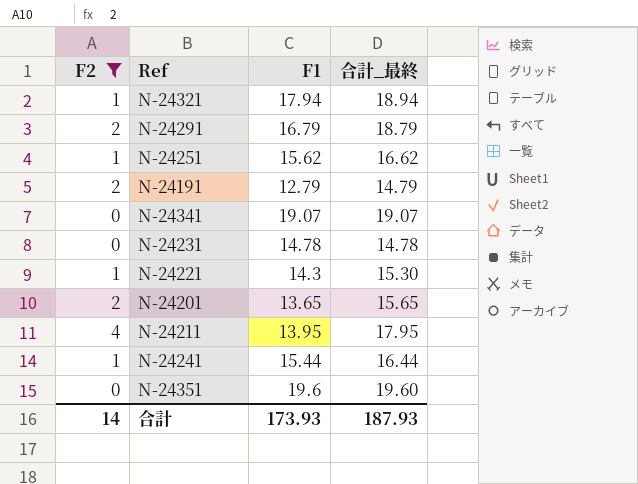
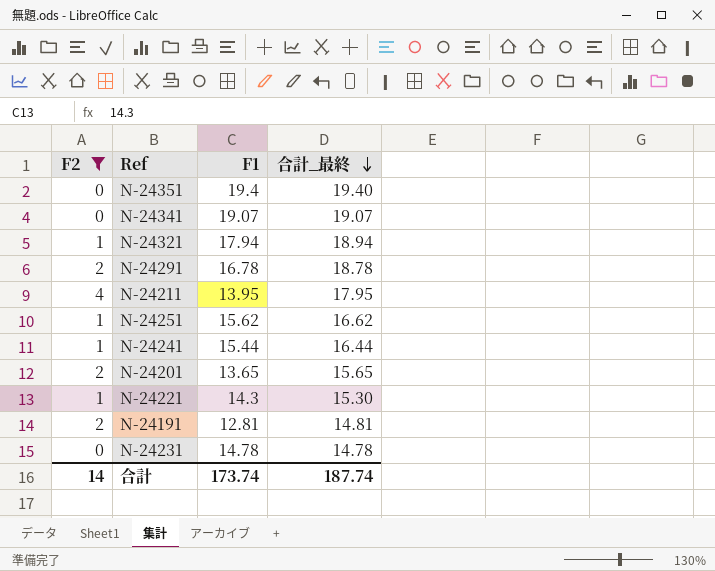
row order: none -> 合計_最終 descending
N-24351 | F1: 19.6 -> 19.4
N-24351 | 合計_最終: 19.60 -> 19.40
N-24291 | F1: 16.79 -> 16.78
N-24291 | 合計_最終: 18.79 -> 18.78
N-24191 | F1: 12.79 -> 12.81
N-24191 | 合計_最終: 14.79 -> 14.81
合計 | F1: 173.93 -> 173.74
合計 | 合計_最終: 187.93 -> 187.74

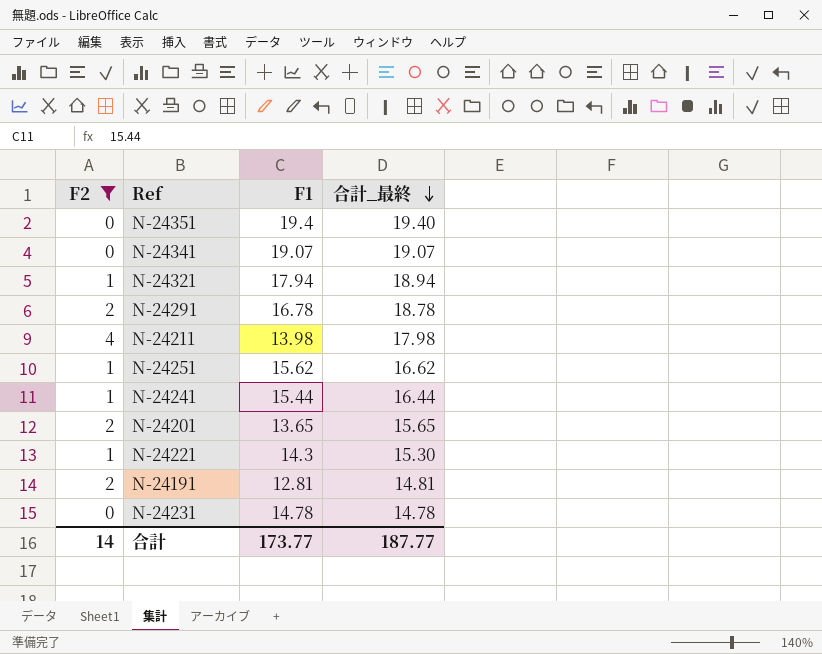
N-24211 | F1: 13.95 -> 13.98
N-24211 | 合計_最終: 17.95 -> 17.98
合計 | F1: 173.74 -> 173.77
合計 | 合計_最終: 187.74 -> 187.77

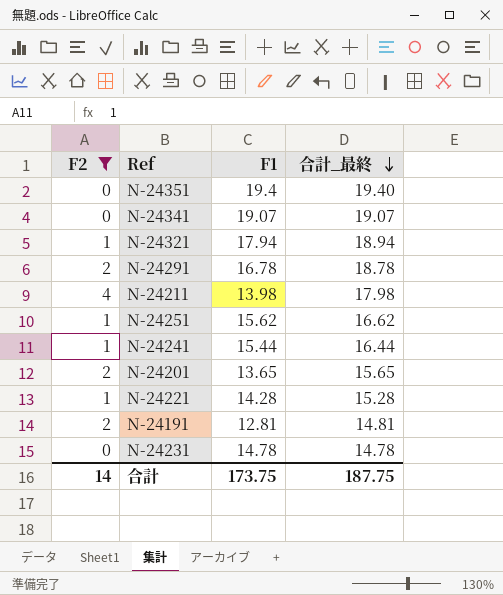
N-24221 | F1: 14.3 -> 14.28
N-24221 | 合計_最終: 15.30 -> 15.28
合計 | F1: 173.77 -> 173.75
合計 | 合計_最終: 187.77 -> 187.75

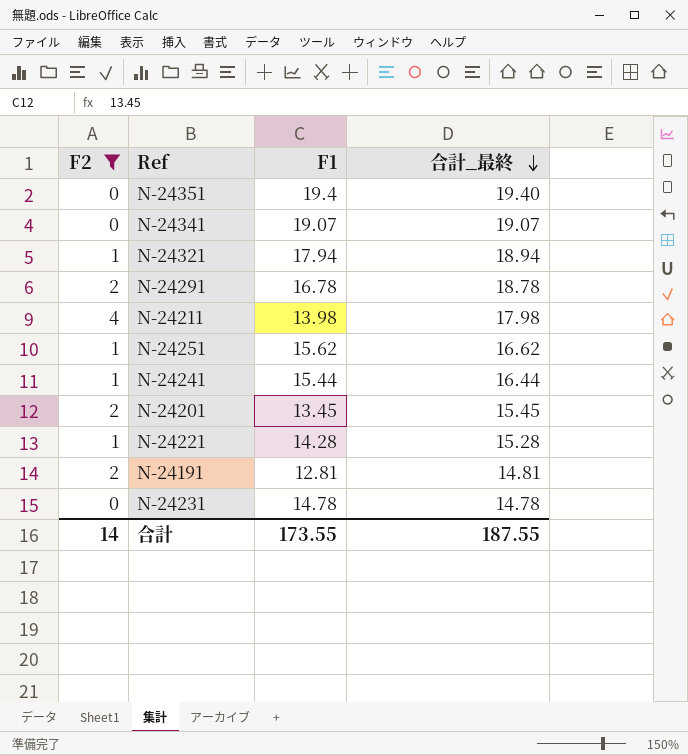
N-24201 | F1: 13.65 -> 13.45
N-24201 | 合計_最終: 15.65 -> 15.45
合計 | F1: 173.75 -> 173.55
合計 | 合計_最終: 187.75 -> 187.55

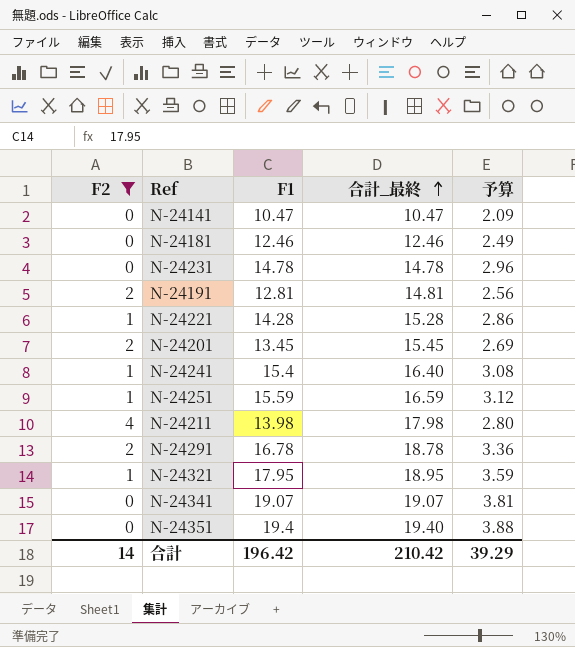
row order: 合計_最終 descending -> 合計_最終 ascending
column 予算 | formula: none -> [F1] * 0.2
row N-24141: none -> 0 | 10.47 | 10.47 | 2.09
row N-24181: none -> 0 | 12.46 | 12.46 | 2.49
N-24241 | F1: 15.44 -> 15.4
N-24241 | 合計_最終: 16.44 -> 16.40
N-24251 | F1: 15.62 -> 15.59
N-24251 | 合計_最終: 16.62 -> 16.59
N-24321 | F1: 17.94 -> 17.95
N-24321 | 合計_最終: 18.94 -> 18.95
合計 | F1: 173.55 -> 196.42
合計 | 合計_最終: 187.55 -> 210.42

